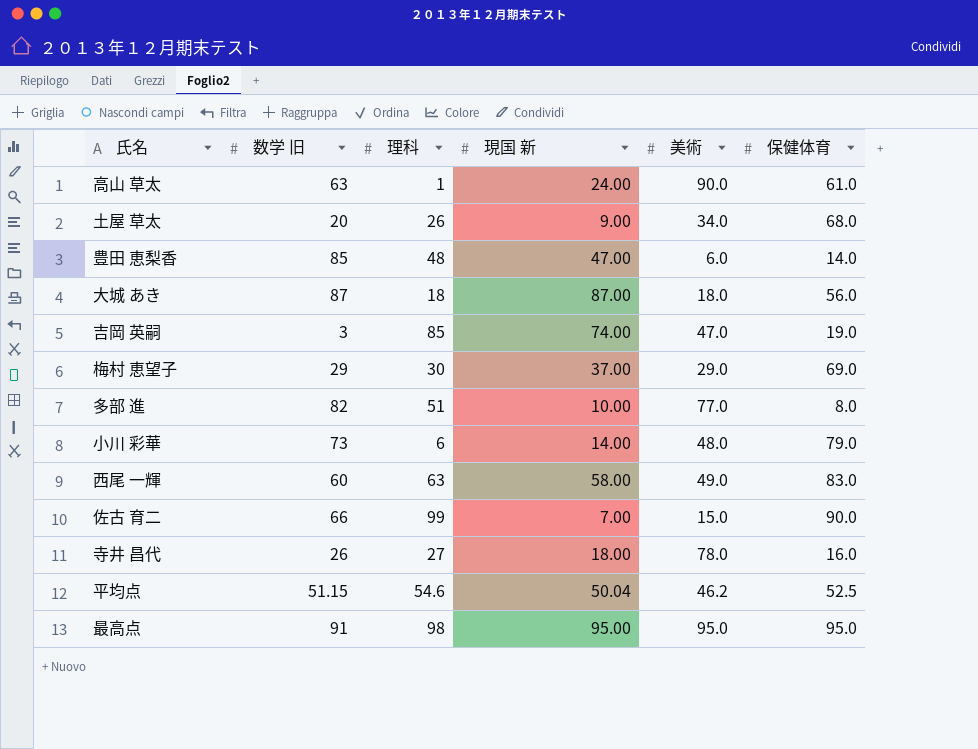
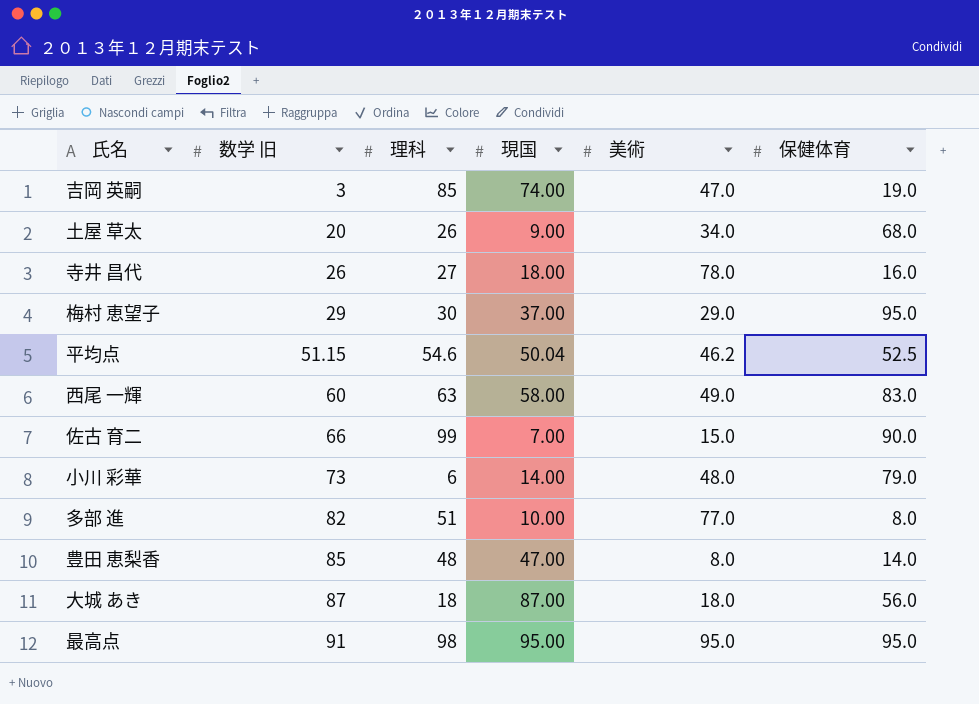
row order: none -> 数学 旧 ascending
column name: 現国 新 -> 現国
row 高山 草太: 63 | 1 | 24.00 | 90.0 | 61.0 -> none
梅村 恵望子 | 保健体育: 69.0 -> 95.0
豊田 恵梨香 | 美術: 6.0 -> 8.0

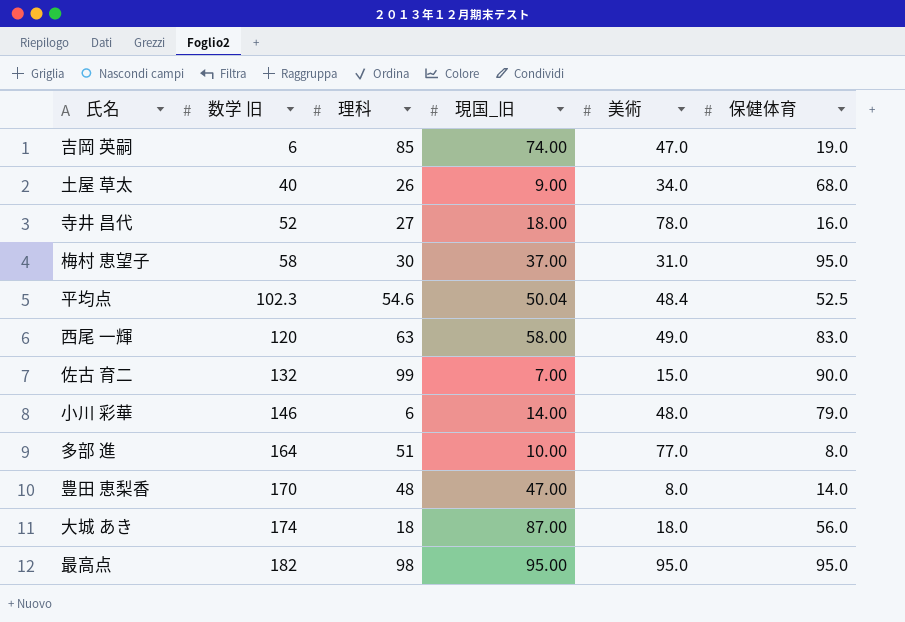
column name: 現国 -> 現国_旧
吉岡 英嗣 | 数学 旧: 3 -> 6
土屋 草太 | 数学 旧: 20 -> 40
寺井 昌代 | 数学 旧: 26 -> 52
梅村 恵望子 | 数学 旧: 29 -> 58
梅村 恵望子 | 美術: 29.0 -> 31.0
平均点 | 数学 旧: 51.15 -> 102.3
平均点 | 美術: 46.2 -> 48.4
西尾 一輝 | 数学 旧: 60 -> 120
佐古 育二 | 数学 旧: 66 -> 132
小川 彩華 | 数学 旧: 73 -> 146
多部 進 | 数学 旧: 82 -> 164
豊田 恵梨香 | 数学 旧: 85 -> 170
大城 あき | 数学 旧: 87 -> 174
最高点 | 数学 旧: 91 -> 182

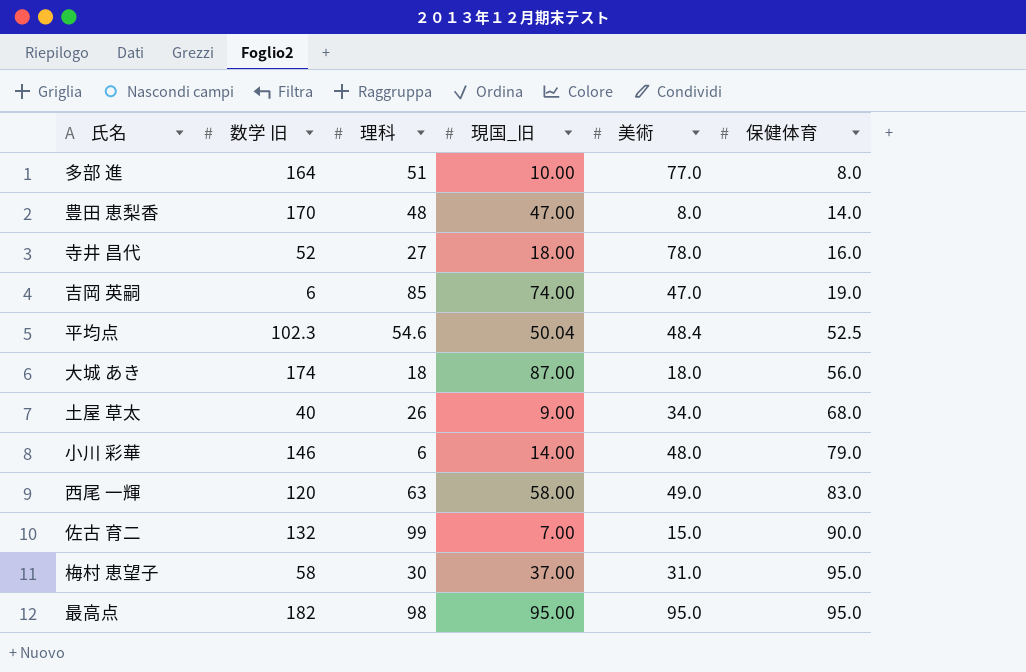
row order: 数学 旧 ascending -> 保健体育 ascending

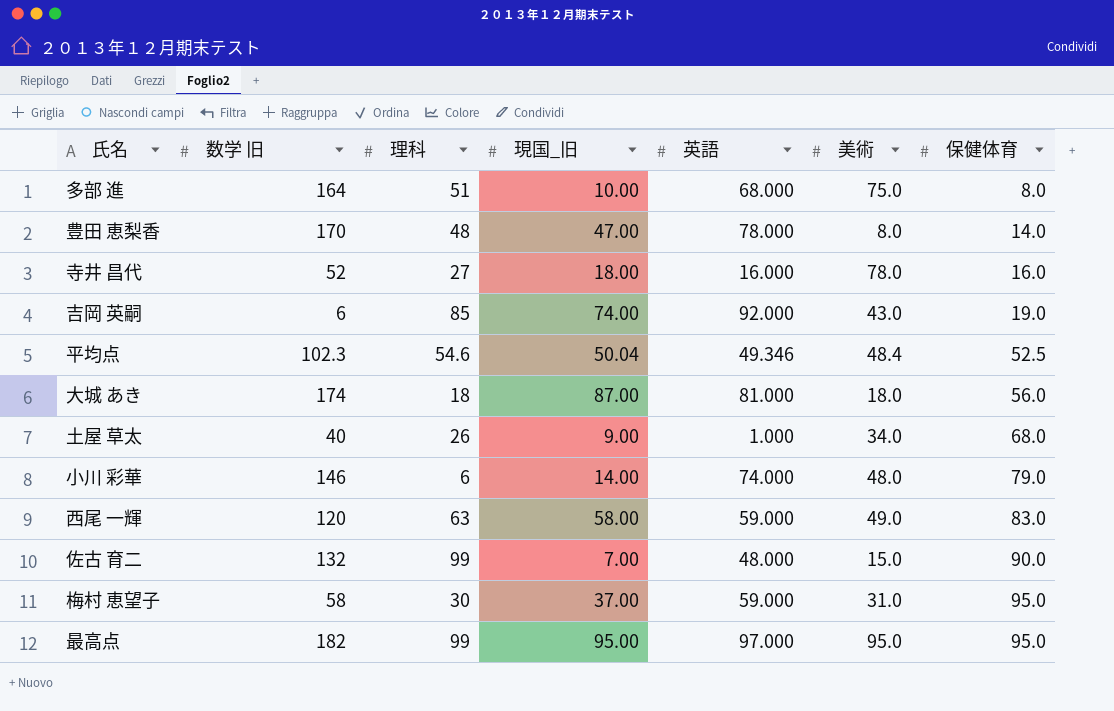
column 英語 | position: none -> 5
多部 進 | 美術: 77.0 -> 75.0
吉岡 英嗣 | 美術: 47.0 -> 43.0
最高点 | 理科: 98 -> 99

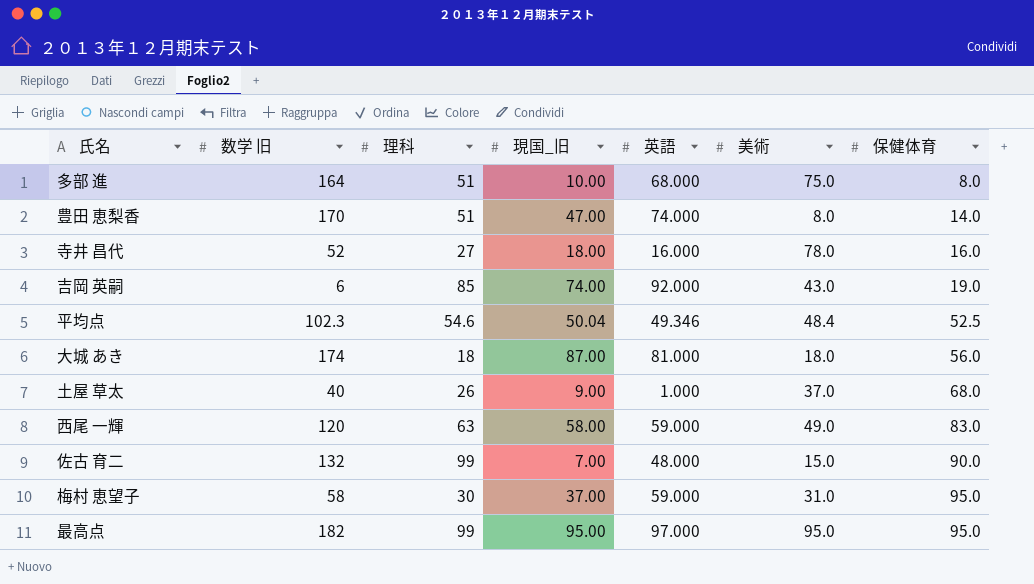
row 小川 彩華: 146 | 6 | 14.00 | 74.000 | 48.0 | 79.0 -> none
豊田 恵梨香 | 理科: 48 -> 51
豊田 恵梨香 | 英語: 78.000 -> 74.000
土屋 草太 | 美術: 34.0 -> 37.0

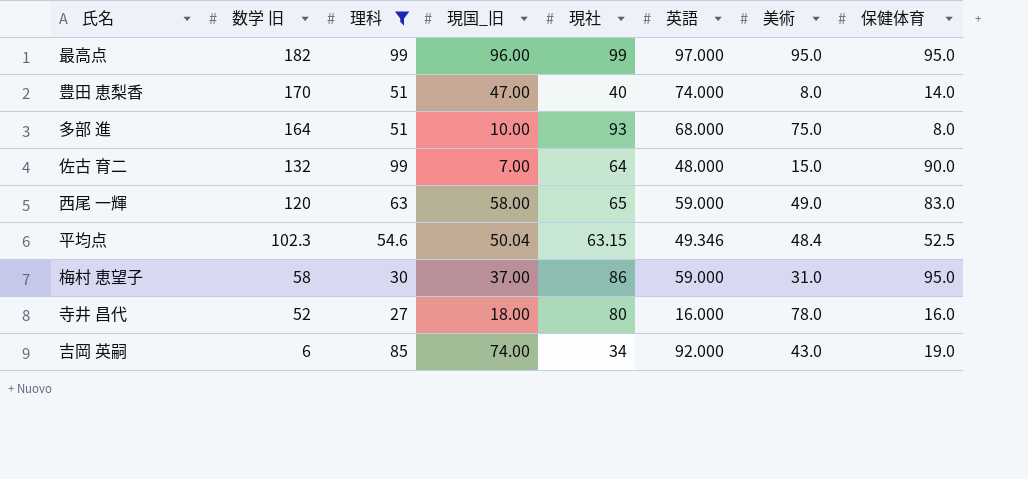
filter: none -> 理科 >= 27
row order: 保健体育 ascending -> 数学 旧 descending
column 現社 | position: none -> 5
最高点 | 現国_旧: 95.00 -> 96.00

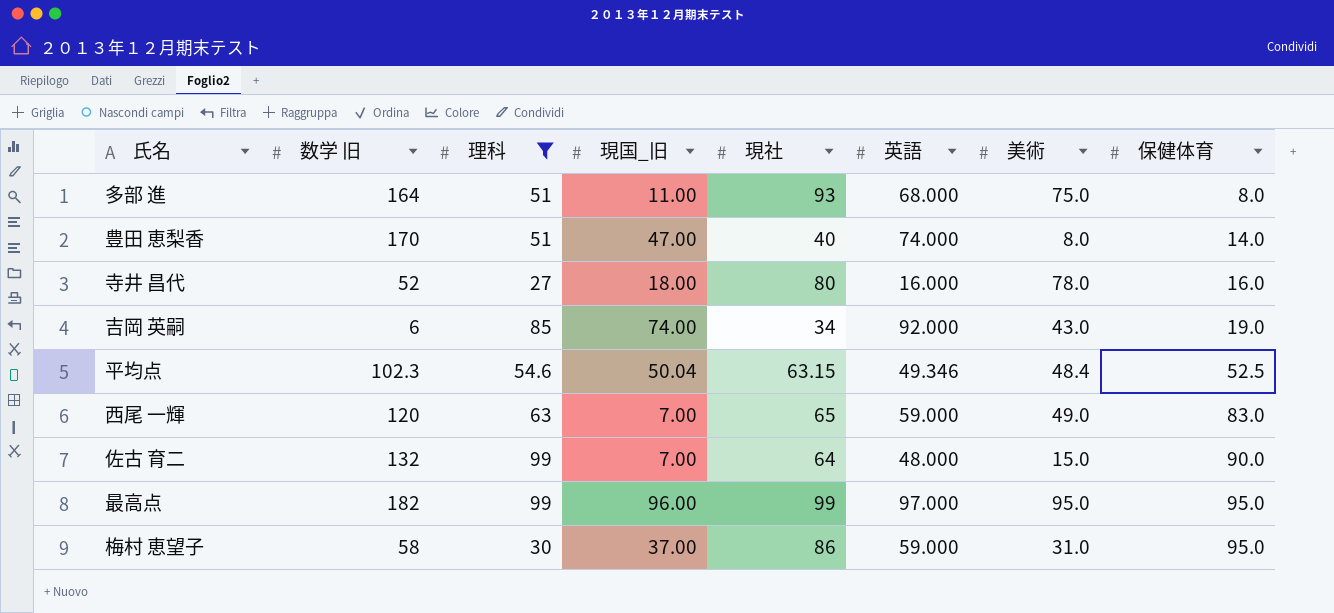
row order: 数学 旧 descending -> 保健体育 ascending
多部 進 | 現国_旧: 10.00 -> 11.00
西尾 一輝 | 現国_旧: 58.00 -> 7.00

